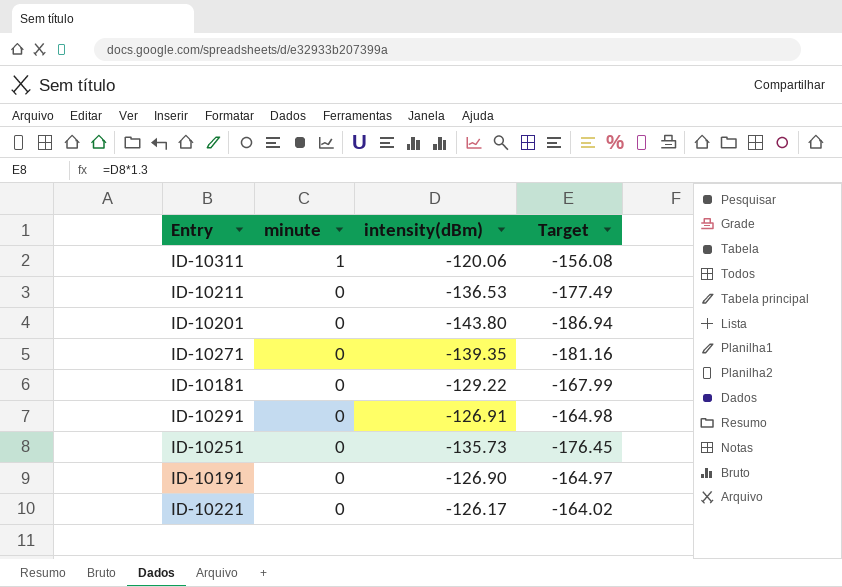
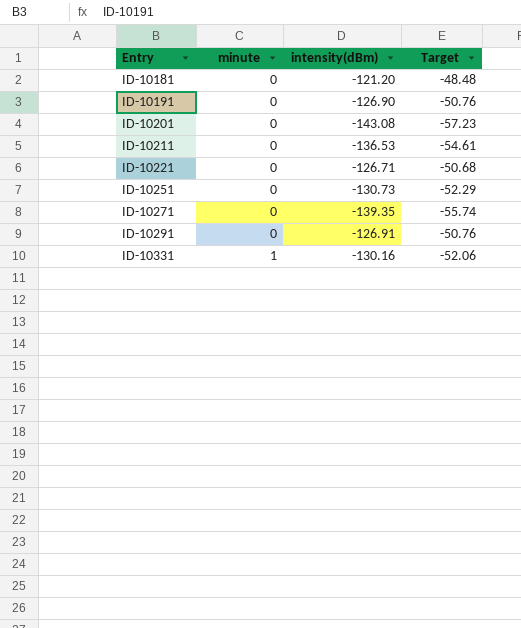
row order: minute descending -> Entry ascending
column Target | formula: [intensity(dBm)] * 1.3 -> [intensity(dBm)] * 0.4
row ID-10311: 1 | -120.06 | -156.08 -> none
ID-10181 | intensity(dBm): -129.22 -> -121.20
ID-10201 | intensity(dBm): -143.80 -> -143.08
ID-10221 | intensity(dBm): -126.17 -> -126.71
ID-10251 | intensity(dBm): -135.73 -> -130.73
row ID-10331: none -> 1 | -130.16 | -52.06

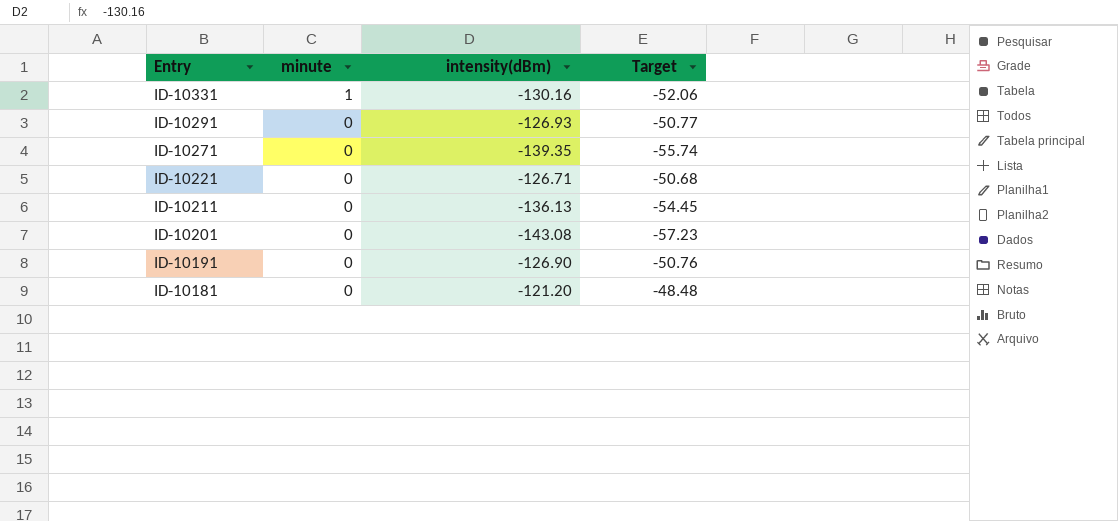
row order: Entry ascending -> Entry descending
row ID-10251: 0 | -130.73 | -52.29 -> none
ID-10291 | intensity(dBm): -126.91 -> -126.93
ID-10291 | Target: -50.76 -> -50.77
ID-10211 | intensity(dBm): -136.53 -> -136.13
ID-10211 | Target: -54.61 -> -54.45

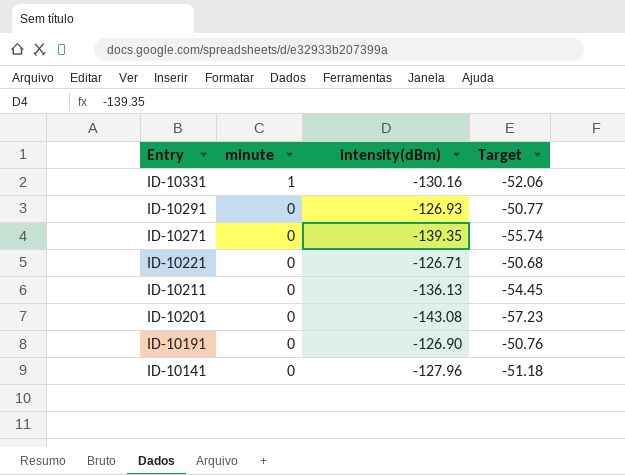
row ID-10181: 0 | -121.20 | -48.48 -> none
row ID-10141: none -> 0 | -127.96 | -51.18

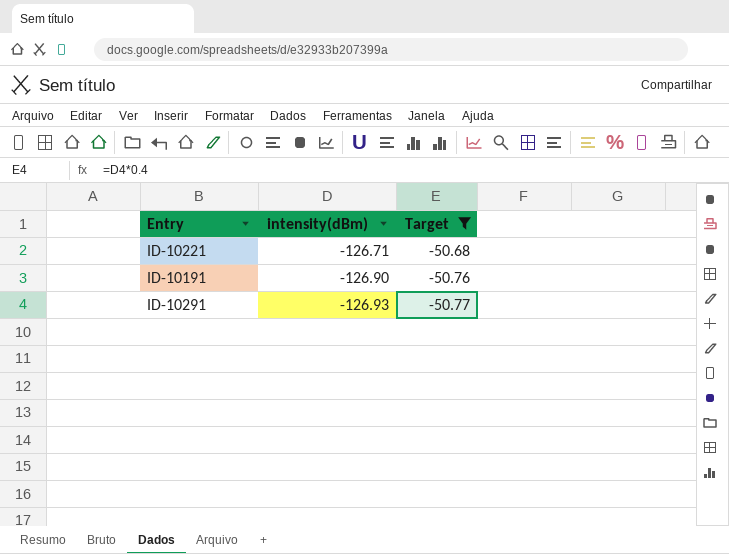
filter: none -> Target >= -50.77
row order: Entry descending -> intensity(dBm) descending
column minute | position: 2 -> none

